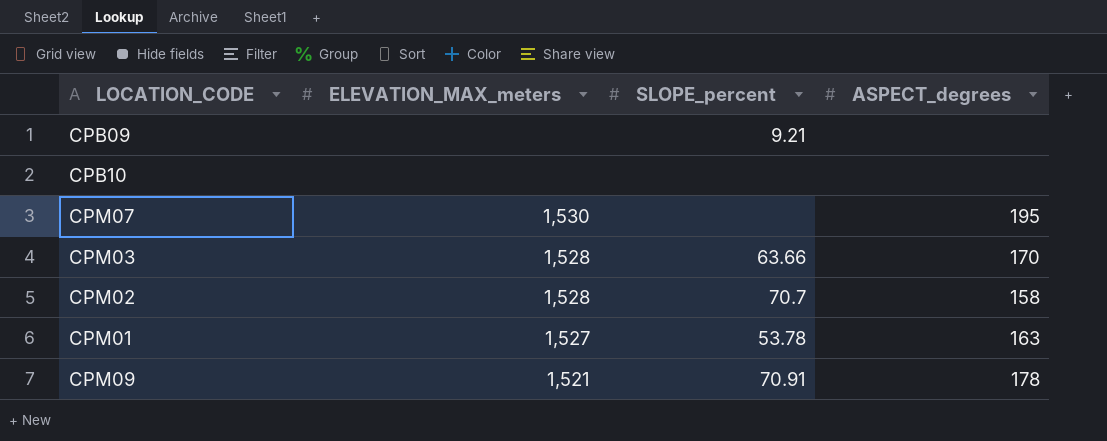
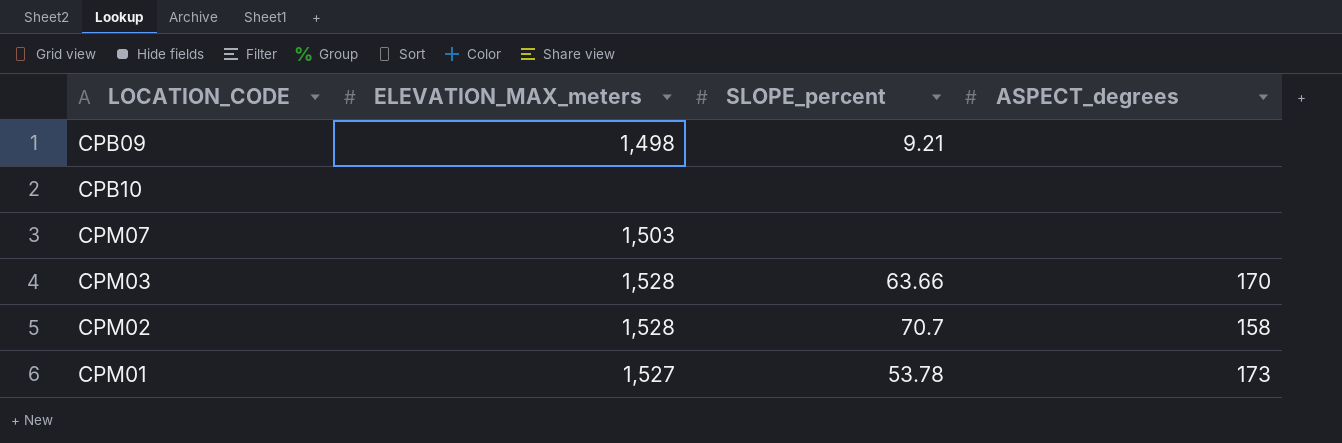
row CPM09: 1,521 | 70.91 | 178 -> none
CPB09 | ELEVATION_MAX_meters: none -> 1,498
CPM07 | ELEVATION_MAX_meters: 1,530 -> 1,503
CPM07 | ASPECT_degrees: 195 -> none
CPM01 | ASPECT_degrees: 163 -> 173

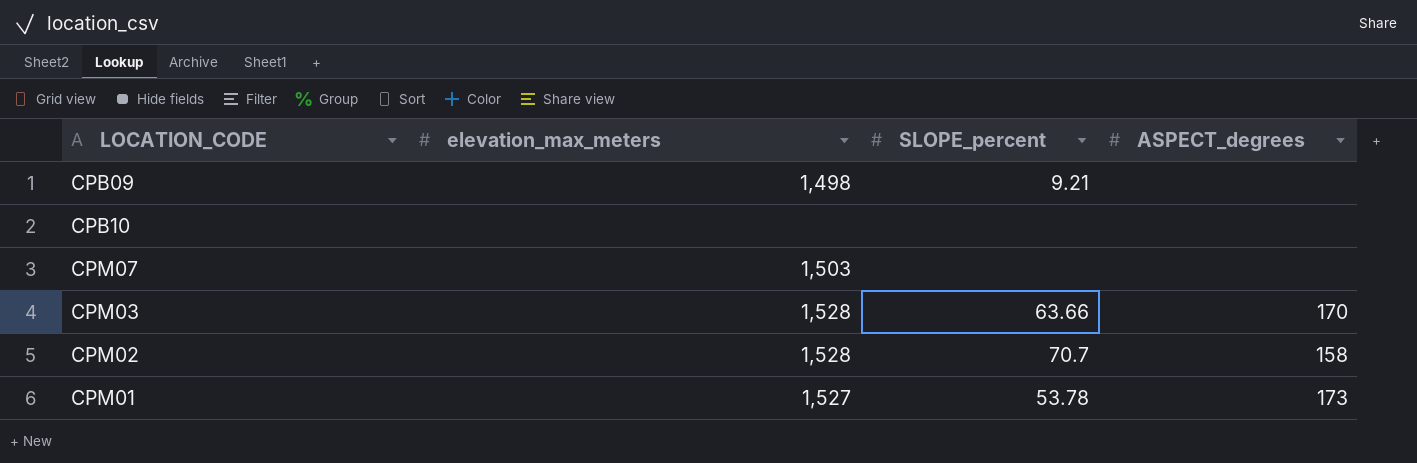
column name: ELEVATION_MAX_meters -> elevation_max_meters

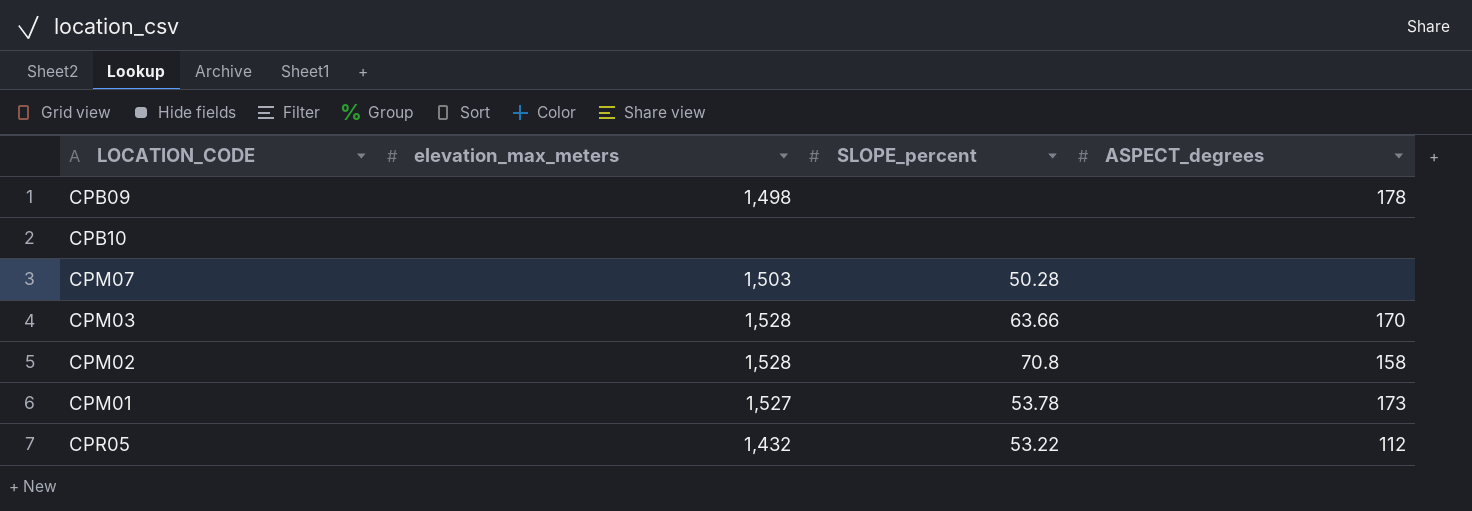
CPB09 | SLOPE_percent: 9.21 -> none
CPB09 | ASPECT_degrees: none -> 178
CPM07 | SLOPE_percent: none -> 50.28
CPM02 | SLOPE_percent: 70.7 -> 70.8
row CPR05: none -> 1,432 | 53.22 | 112

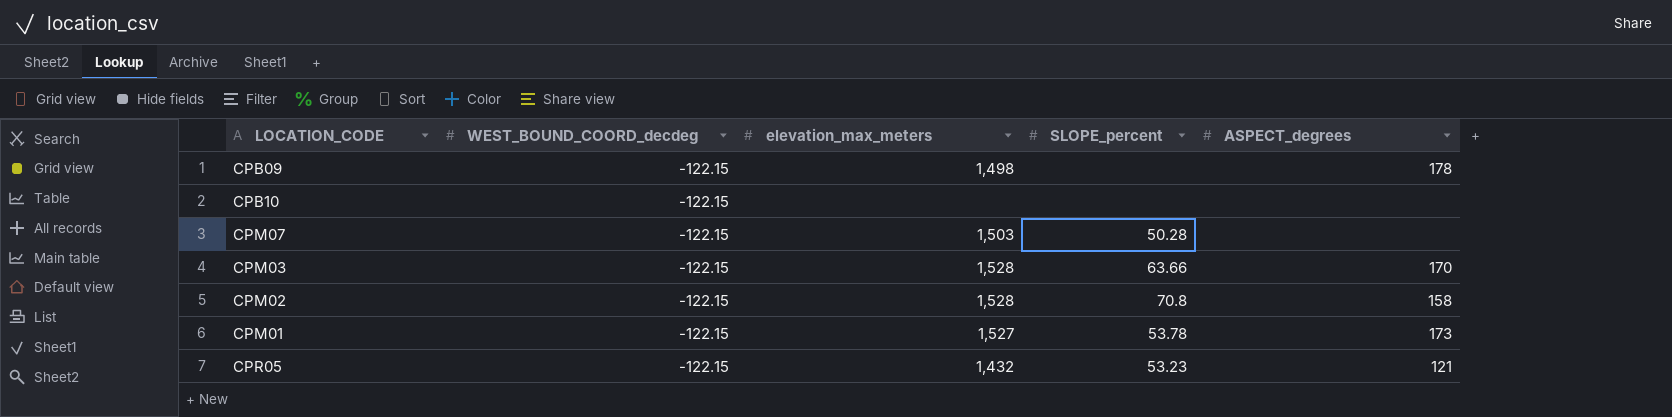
column WEST_BOUND_COORD_decdeg | position: none -> 2
CPR05 | SLOPE_percent: 53.22 -> 53.23
CPR05 | ASPECT_degrees: 112 -> 121

